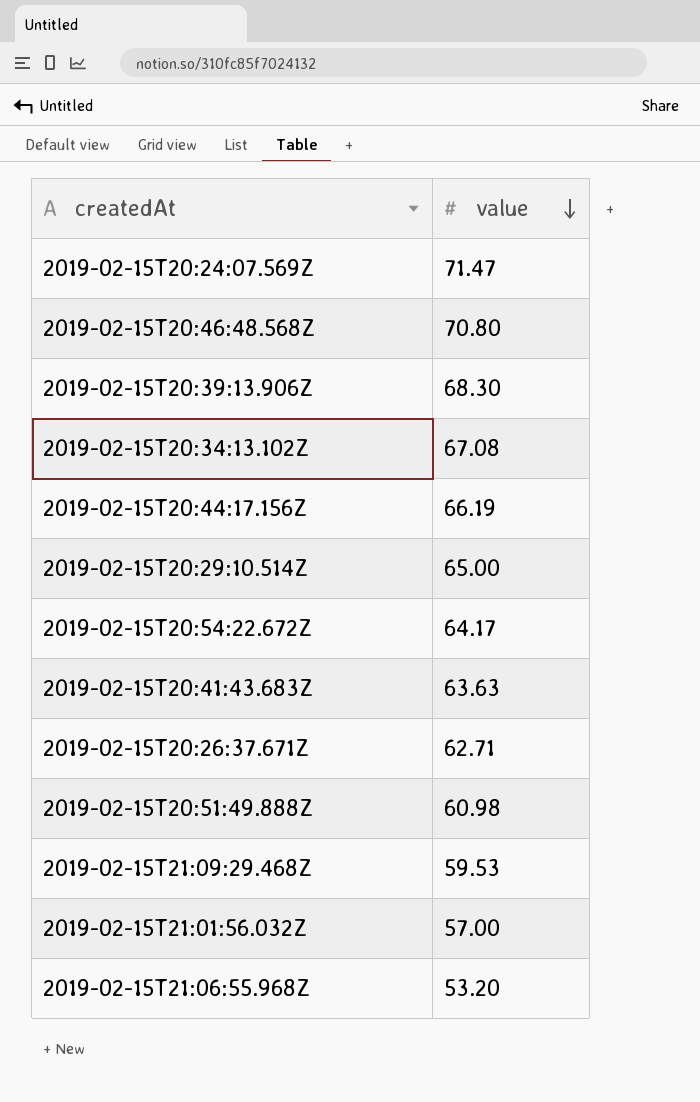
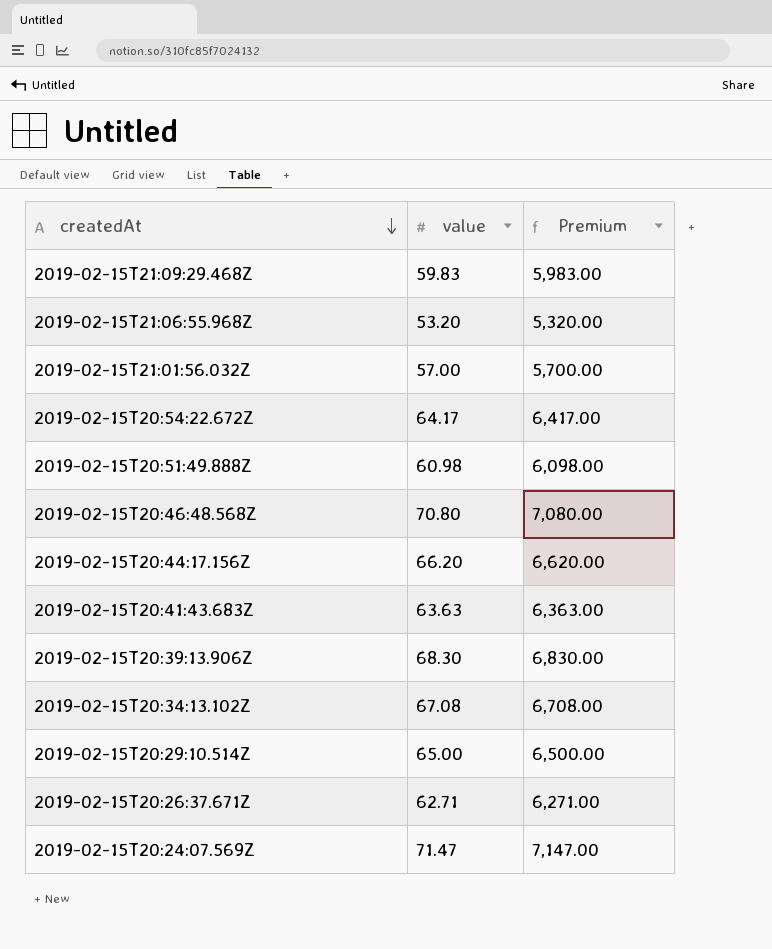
row order: value descending -> createdAt descending
column Premium | formula: none -> [value] * 100
2019-02-15T21:09:29.468Z | value: 59.53 -> 59.83
2019-02-15T20:44:17.156Z | value: 66.19 -> 66.20

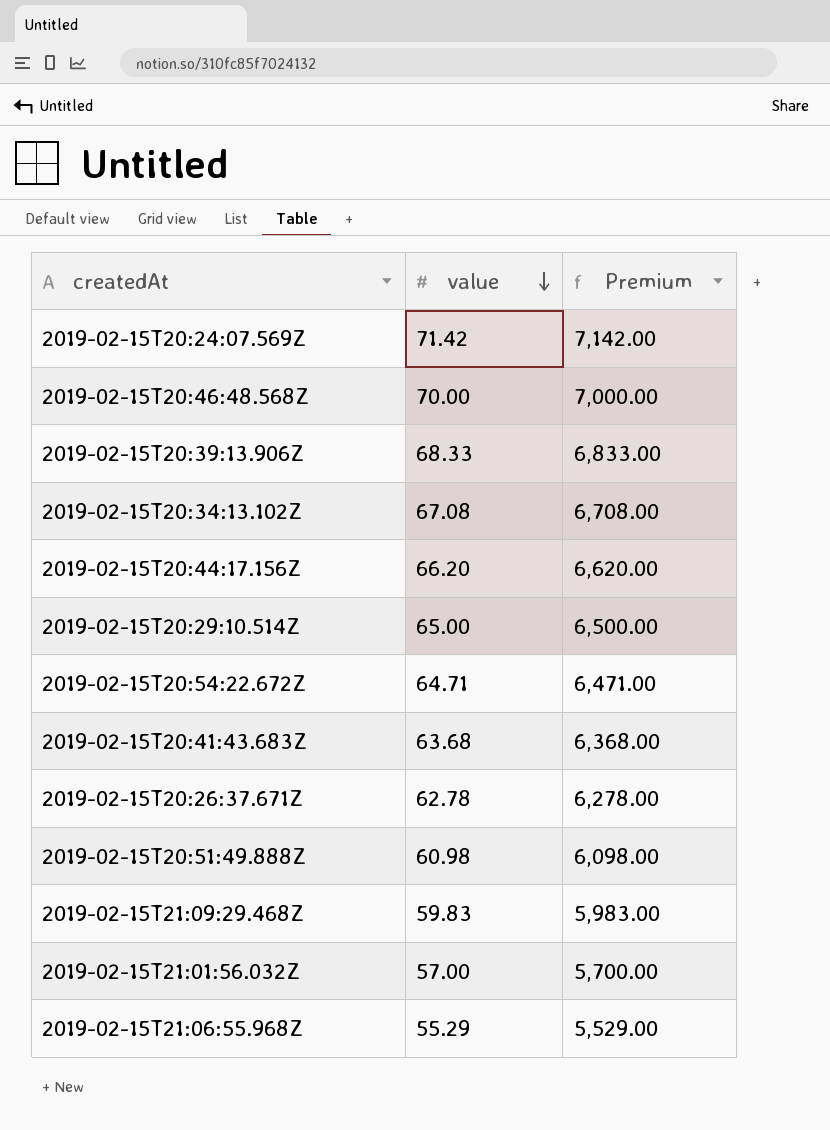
row order: createdAt descending -> value descending
2019-02-15T20:24:07.569Z | value: 71.47 -> 71.42
2019-02-15T20:24:07.569Z | Premium: 7,147.00 -> 7,142.00
2019-02-15T20:46:48.568Z | value: 70.80 -> 70.00
2019-02-15T20:46:48.568Z | Premium: 7,080.00 -> 7,000.00
2019-02-15T20:39:13.906Z | value: 68.30 -> 68.33
2019-02-15T20:39:13.906Z | Premium: 6,830.00 -> 6,833.00
2019-02-15T20:54:22.672Z | value: 64.17 -> 64.71
2019-02-15T20:54:22.672Z | Premium: 6,417.00 -> 6,471.00
2019-02-15T20:41:43.683Z | value: 63.63 -> 63.68
2019-02-15T20:41:43.683Z | Premium: 6,363.00 -> 6,368.00
2019-02-15T20:26:37.671Z | value: 62.71 -> 62.78
2019-02-15T20:26:37.671Z | Premium: 6,271.00 -> 6,278.00
2019-02-15T21:06:55.968Z | value: 53.20 -> 55.29
2019-02-15T21:06:55.968Z | Premium: 5,320.00 -> 5,529.00

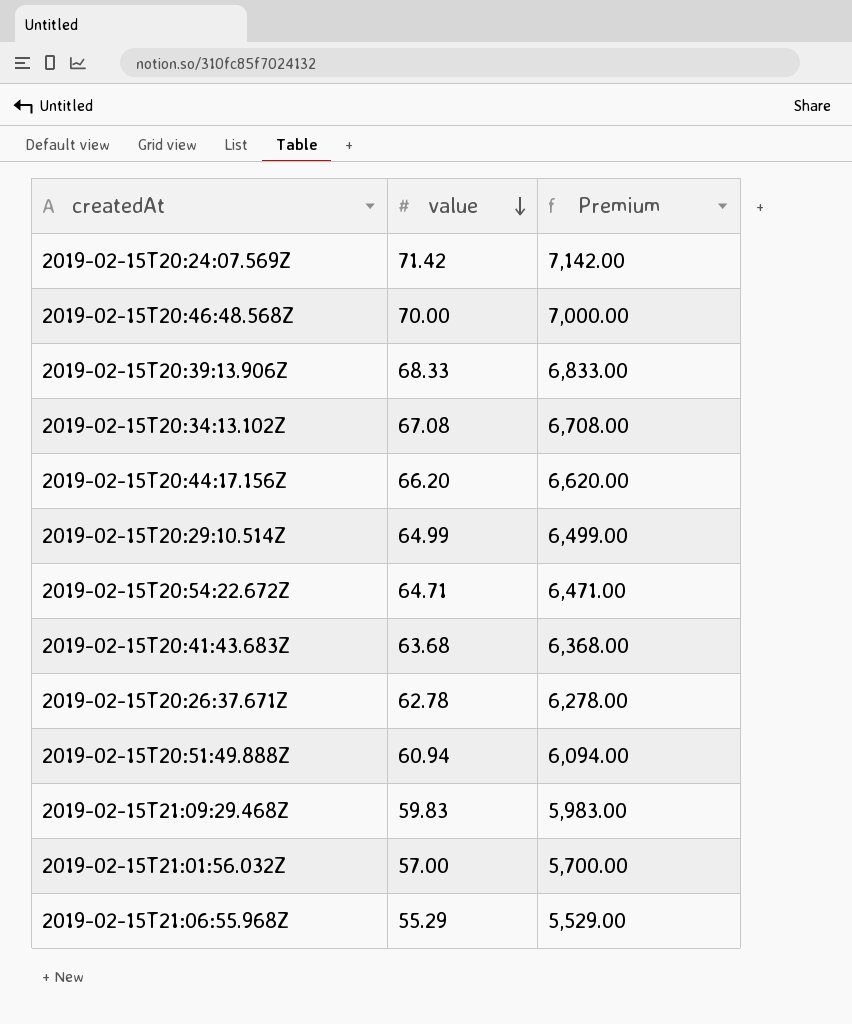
2019-02-15T20:29:10.514Z | value: 65.00 -> 64.99
2019-02-15T20:29:10.514Z | Premium: 6,500.00 -> 6,499.00
2019-02-15T20:51:49.888Z | value: 60.98 -> 60.94
2019-02-15T20:51:49.888Z | Premium: 6,098.00 -> 6,094.00

